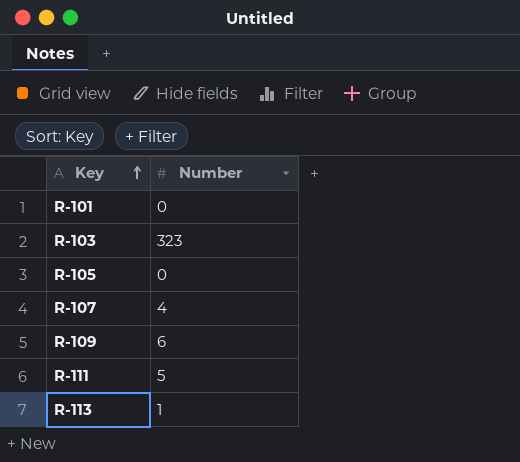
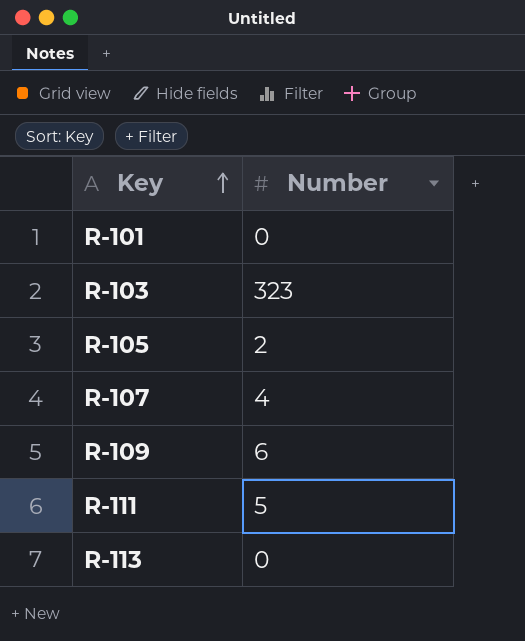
R-105 | Number: 0 -> 2
R-113 | Number: 1 -> 0

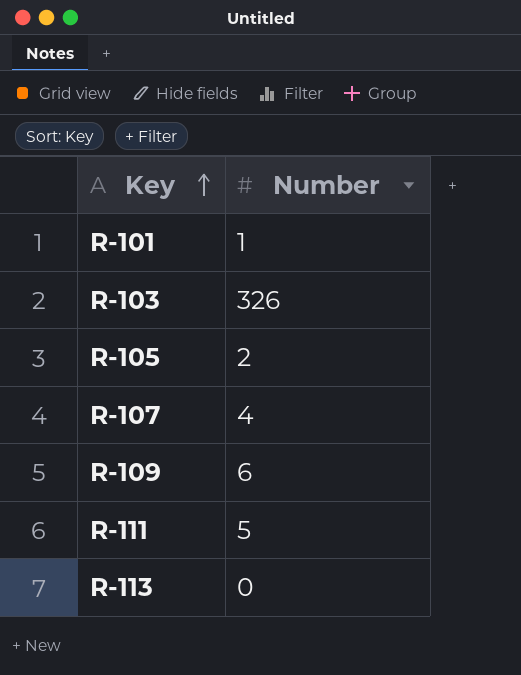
R-101 | Number: 0 -> 1
R-103 | Number: 323 -> 326

